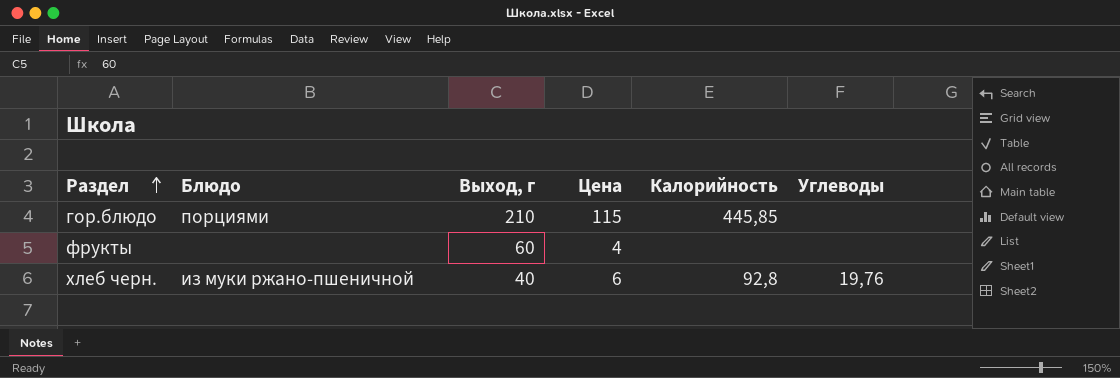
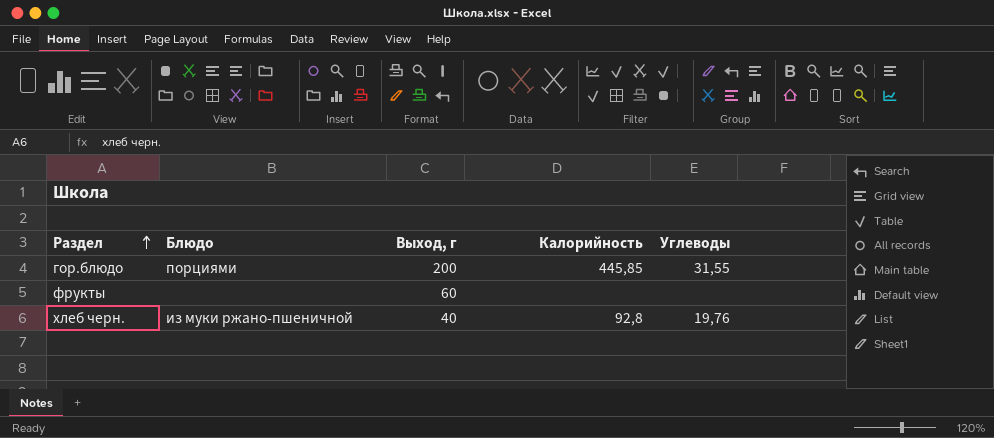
column Цена | position: 4 -> none
гор.блюдо | Выход, г: 210 -> 200
гор.блюдо | Углеводы: none -> 31,55

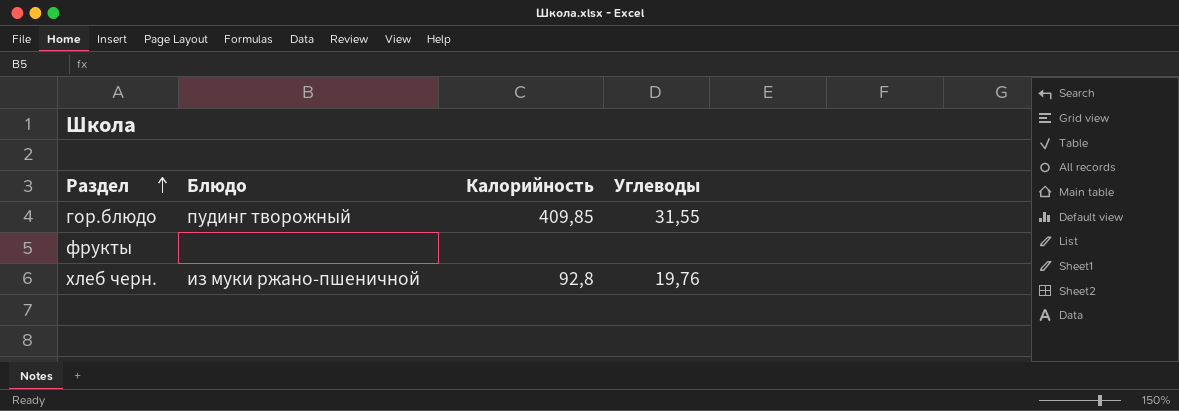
column Выход, г | position: 3 -> none
гор.блюдо | Блюдо: порциями -> пудинг творожный
гор.блюдо | Калорийность: 445,85 -> 409,85

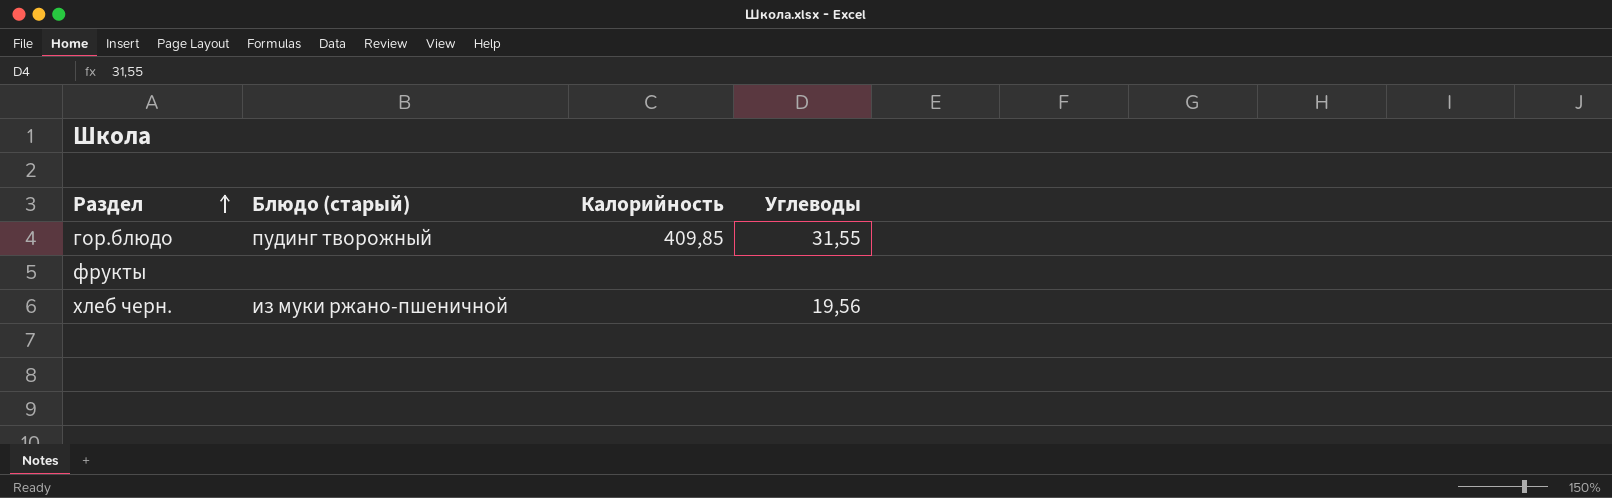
column name: Блюдо -> Блюдо (старый)
хлеб черн. | Калорийность: 92,8 -> none
хлеб черн. | Углеводы: 19,76 -> 19,56

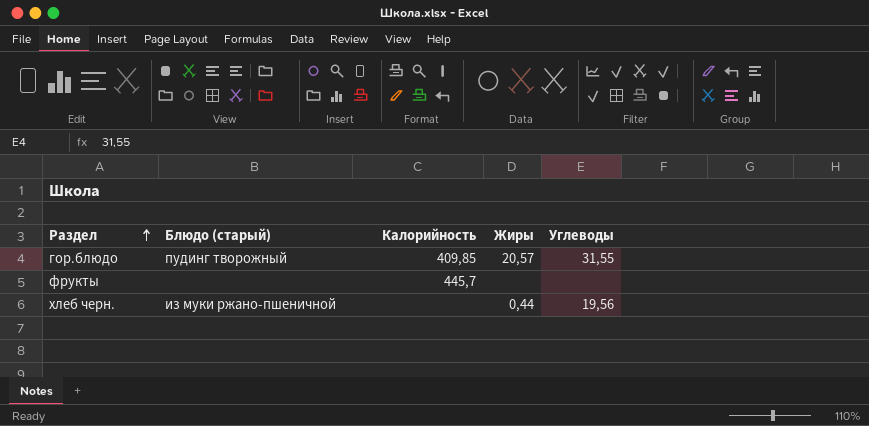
column Жиры | position: none -> 4
фрукты | Калорийность: none -> 445,7

